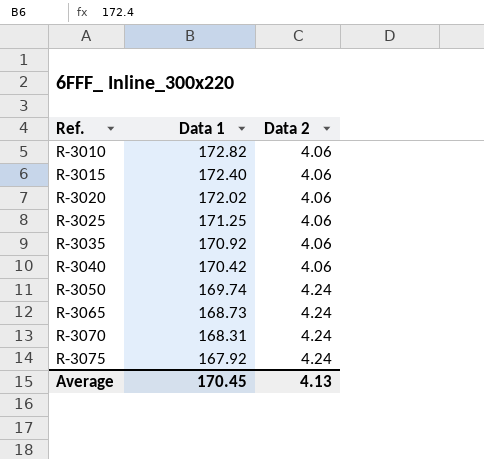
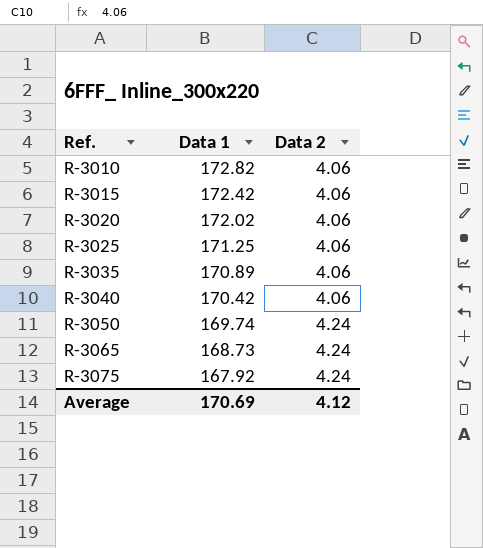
row R-3070: 168.31 | 4.24 -> none
R-3015 | Data 1: 172.40 -> 172.42
R-3035 | Data 1: 170.92 -> 170.89
Average | Data 1: 170.45 -> 170.69
Average | Data 2: 4.13 -> 4.12

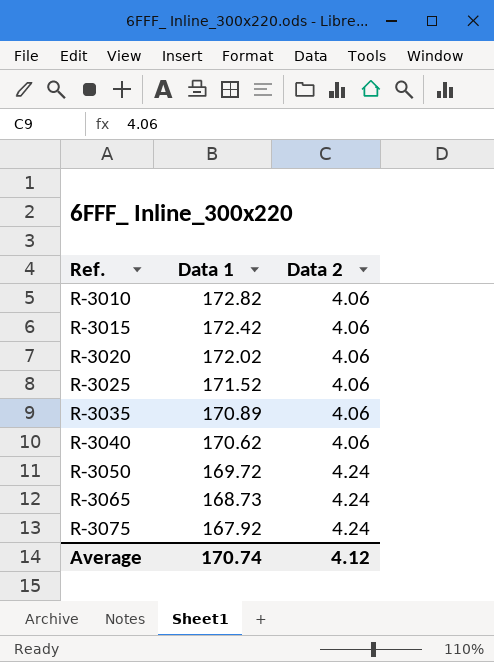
R-3025 | Data 1: 171.25 -> 171.52
R-3040 | Data 1: 170.42 -> 170.62
R-3050 | Data 1: 169.74 -> 169.72
Average | Data 1: 170.69 -> 170.74

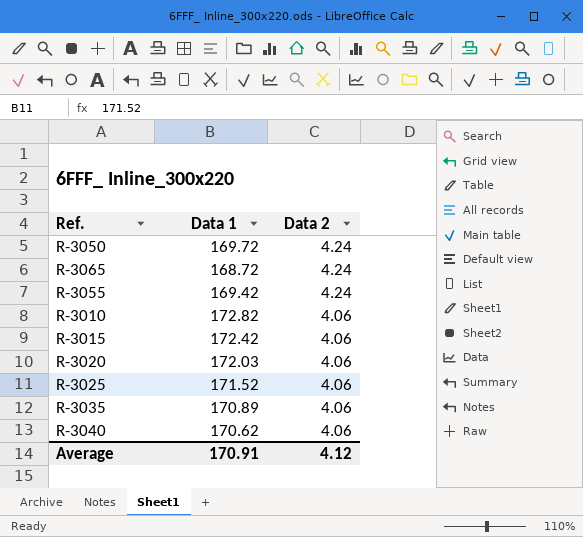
row order: Ref. ascending -> Data 2 descending
row R-3075: 167.92 | 4.24 -> none
R-3065 | Data 1: 168.73 -> 168.72
row R-3055: none -> 169.42 | 4.24
R-3020 | Data 1: 172.02 -> 172.03
Average | Data 1: 170.74 -> 170.91

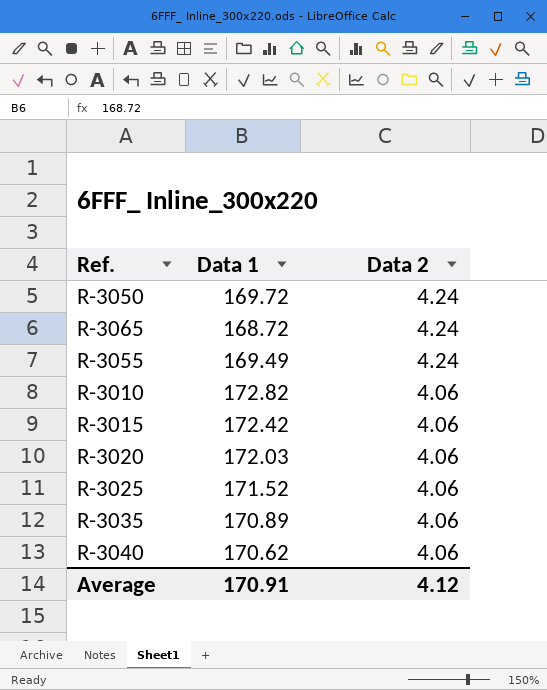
R-3055 | Data 1: 169.42 -> 169.49

